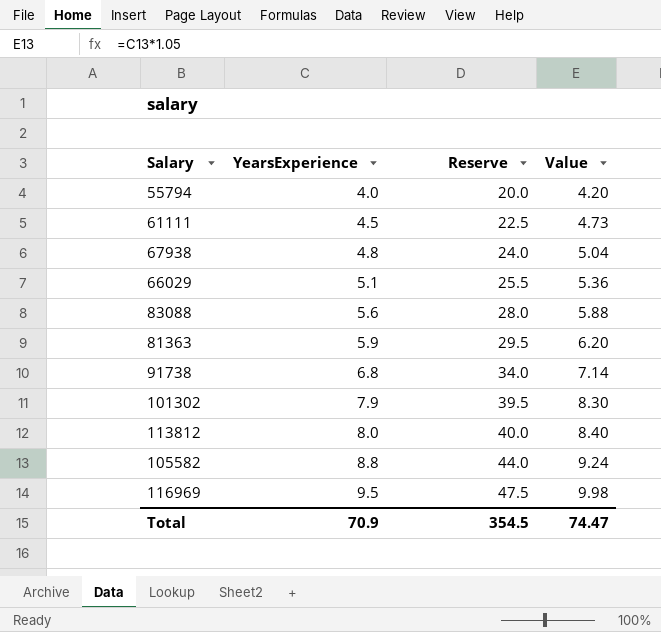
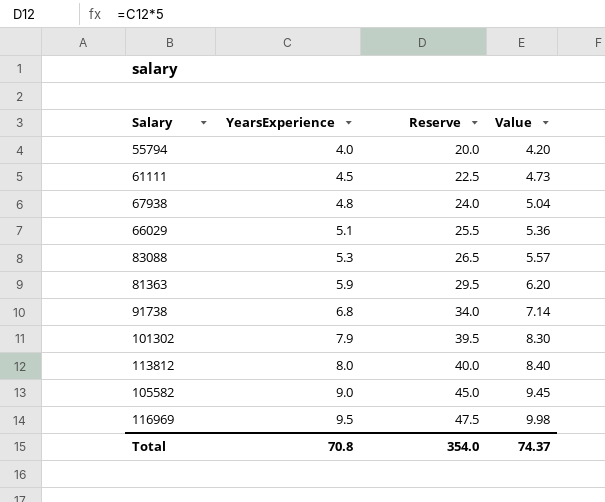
83088 | YearsExperience: 5.6 -> 5.3
83088 | Reserve: 28.0 -> 26.5
83088 | Value: 5.88 -> 5.57
105582 | YearsExperience: 8.8 -> 9.0
105582 | Reserve: 44.0 -> 45.0
105582 | Value: 9.24 -> 9.45
Total | YearsExperience: 70.9 -> 70.8
Total | Reserve: 354.5 -> 354.0
Total | Value: 74.47 -> 74.37

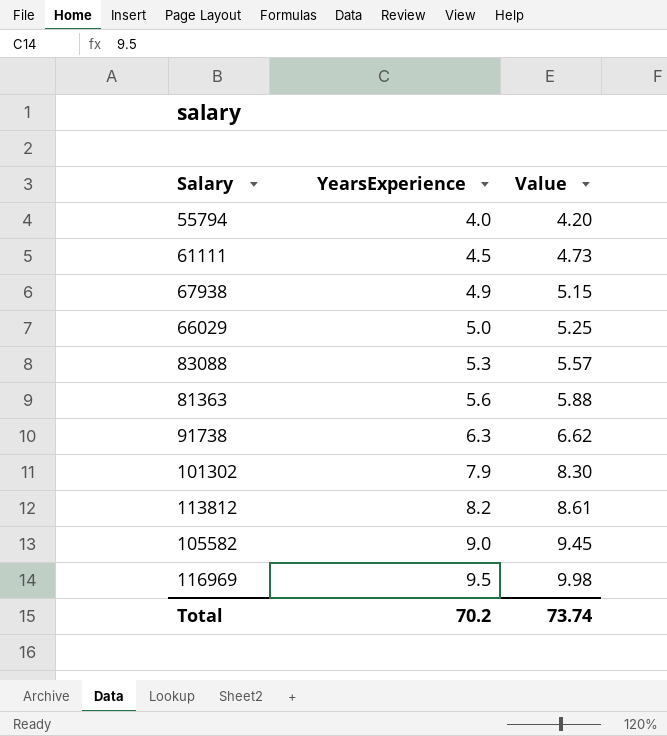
column Reserve | formula: [YearsExperience] * 5 -> none
67938 | YearsExperience: 4.8 -> 4.9
67938 | Value: 5.04 -> 5.15
66029 | YearsExperience: 5.1 -> 5.0
66029 | Value: 5.36 -> 5.25
81363 | YearsExperience: 5.9 -> 5.6
81363 | Value: 6.20 -> 5.88
91738 | YearsExperience: 6.8 -> 6.3
91738 | Value: 7.14 -> 6.62
113812 | YearsExperience: 8.0 -> 8.2
113812 | Value: 8.40 -> 8.61
Total | YearsExperience: 70.8 -> 70.2
Total | Value: 74.37 -> 73.74

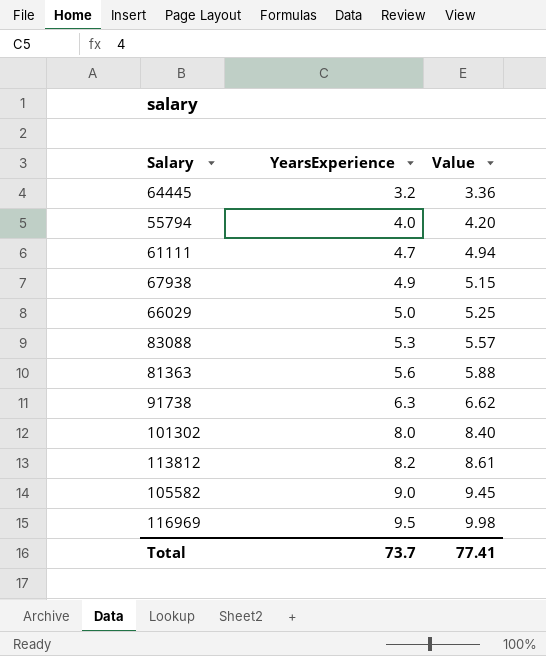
row 64445: none -> 3.2 | 3.36
61111 | YearsExperience: 4.5 -> 4.7
61111 | Value: 4.73 -> 4.94
101302 | YearsExperience: 7.9 -> 8.0
101302 | Value: 8.30 -> 8.40
Total | YearsExperience: 70.2 -> 73.7
Total | Value: 73.74 -> 77.41

